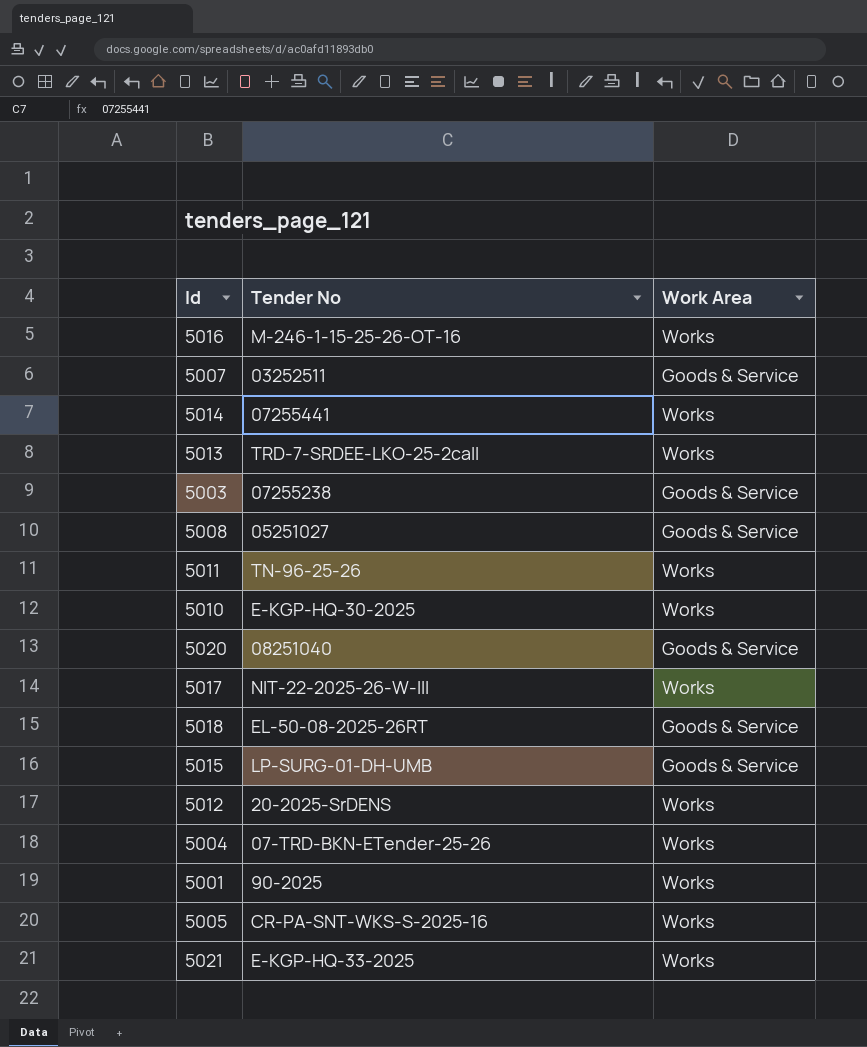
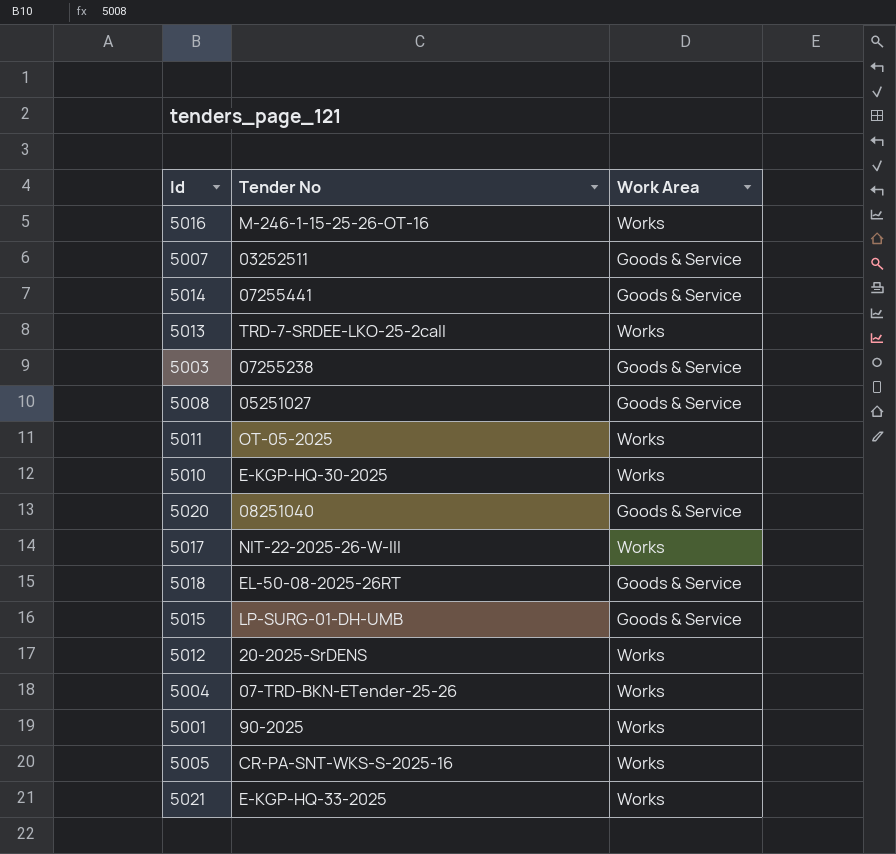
5014 | Work Area: Works -> Goods & Service
5011 | Tender No: TN-96-25-26 -> OT-05-2025

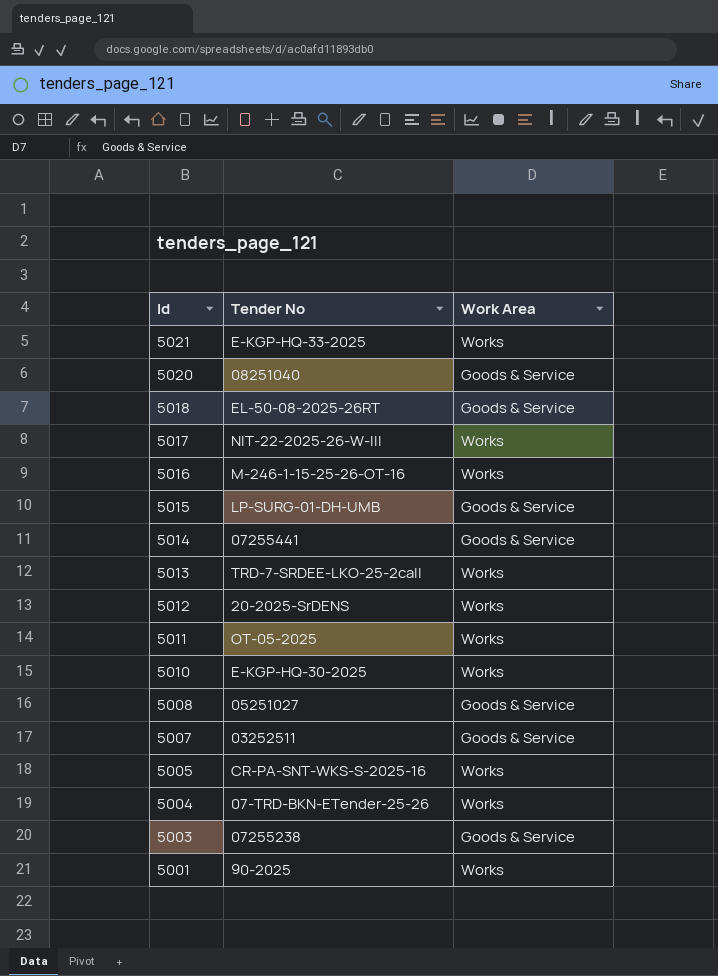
row order: none -> Id descending

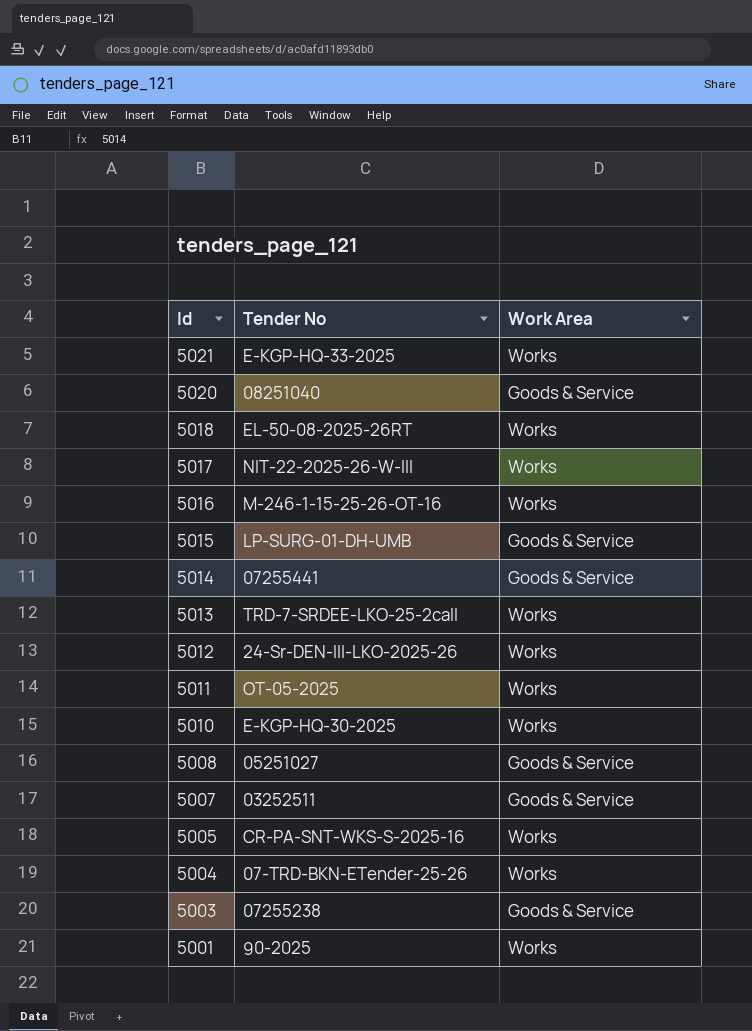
5018 | Work Area: Goods & Service -> Works
5012 | Tender No: 20-2025-SrDENS -> 24-Sr-DEN-III-LKO-2025-26

